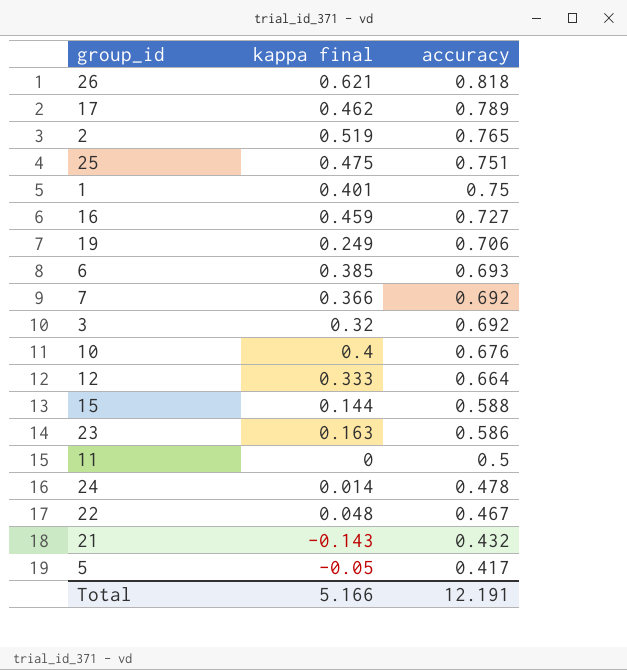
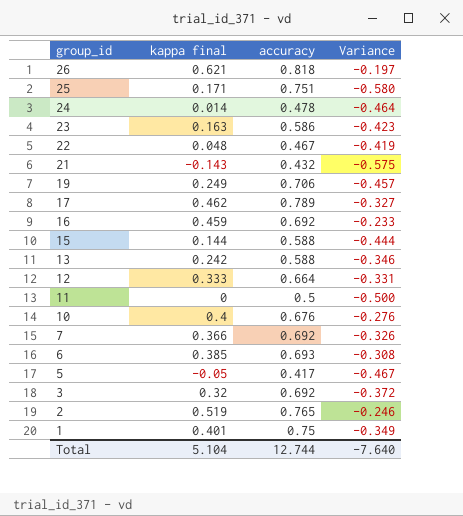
row order: accuracy descending -> group_id descending
column Variance | formula: none -> [kappa final] - [accuracy]
25 | kappa final: 0.475 -> 0.171
16 | accuracy: 0.727 -> 0.692
row 13: none -> 0.242 | 0.588 | -0.346
Total | kappa final: 5.166 -> 5.104
Total | accuracy: 12.191 -> 12.744

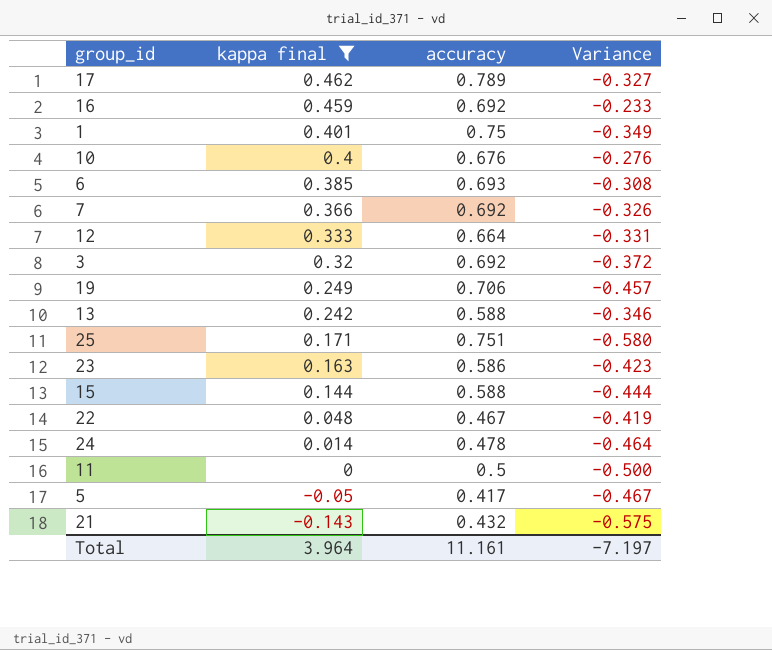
filter: none -> kappa final <= 0.462
row order: group_id descending -> kappa final descending
Total | kappa final: 5.104 -> 3.964
Total | accuracy: 12.744 -> 11.161
Total | Variance: -7.640 -> -7.197

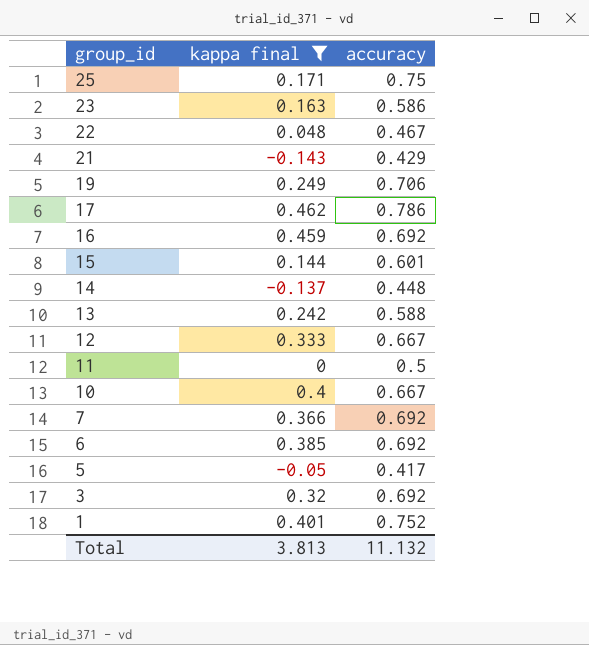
row order: kappa final descending -> group_id descending
column Variance | formula: [kappa final] - [accuracy] -> none
row 24: 0.014 | 0.478 | -0.464 -> none
25 | accuracy: 0.751 -> 0.75
21 | accuracy: 0.432 -> 0.429
17 | accuracy: 0.789 -> 0.786
15 | accuracy: 0.588 -> 0.601
row 14: none -> -0.137 | 0.448
12 | accuracy: 0.664 -> 0.667
10 | accuracy: 0.676 -> 0.667
6 | accuracy: 0.693 -> 0.692
1 | accuracy: 0.75 -> 0.752
Total | kappa final: 3.964 -> 3.813
Total | accuracy: 11.161 -> 11.132

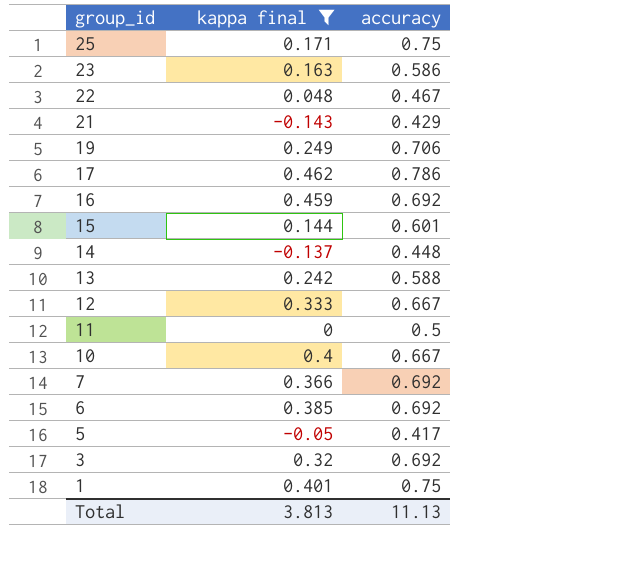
1 | accuracy: 0.752 -> 0.75
Total | accuracy: 11.132 -> 11.13

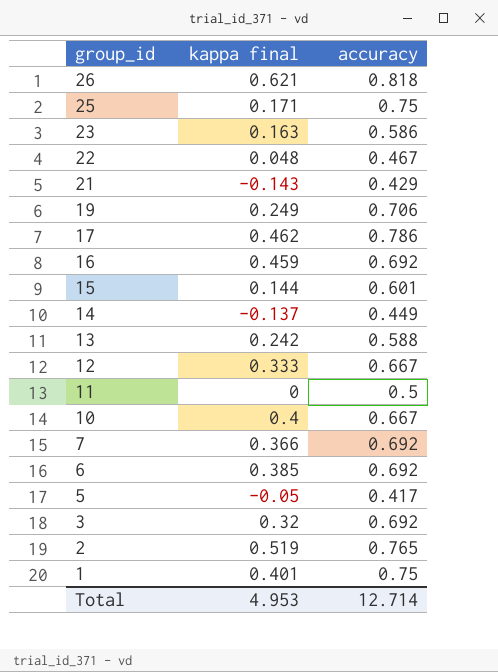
filter: kappa final <= 0.462 -> none
14 | accuracy: 0.448 -> 0.449
Total | kappa final: 3.813 -> 4.953
Total | accuracy: 11.13 -> 12.714

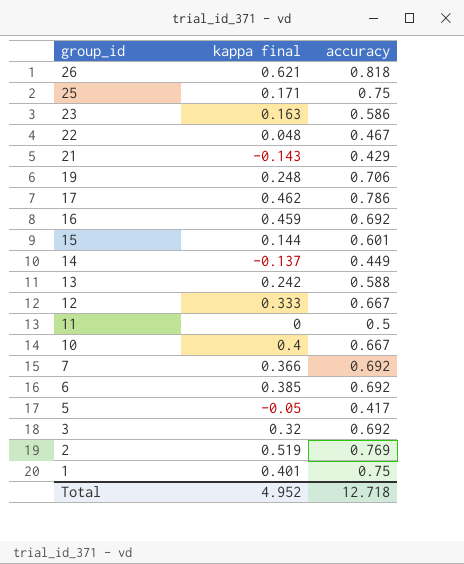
19 | kappa final: 0.249 -> 0.248
2 | accuracy: 0.765 -> 0.769
Total | kappa final: 4.953 -> 4.952
Total | accuracy: 12.714 -> 12.718

